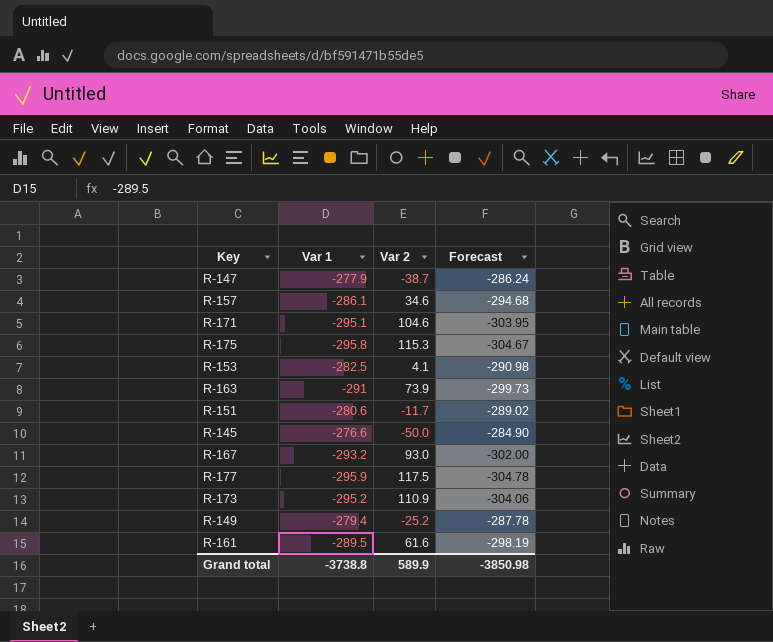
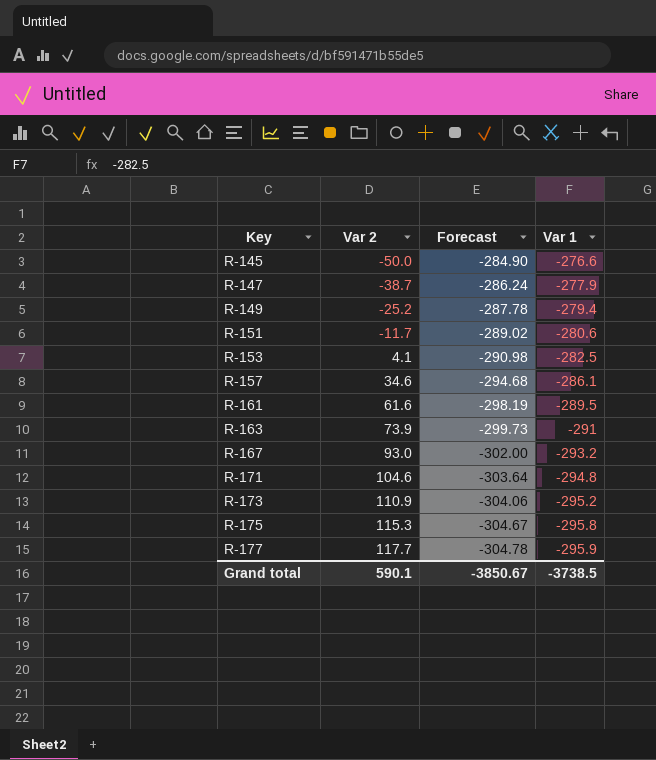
row order: none -> Key ascending
column Var 1 | position: 2 -> 4
R-171 | Forecast: -303.95 -> -303.64
R-171 | Var 1: -295.1 -> -294.8
R-177 | Var 2: 117.5 -> 117.7
Grand total | Var 2: 589.9 -> 590.1
Grand total | Forecast: -3850.98 -> -3850.67
Grand total | Var 1: -3738.8 -> -3738.5

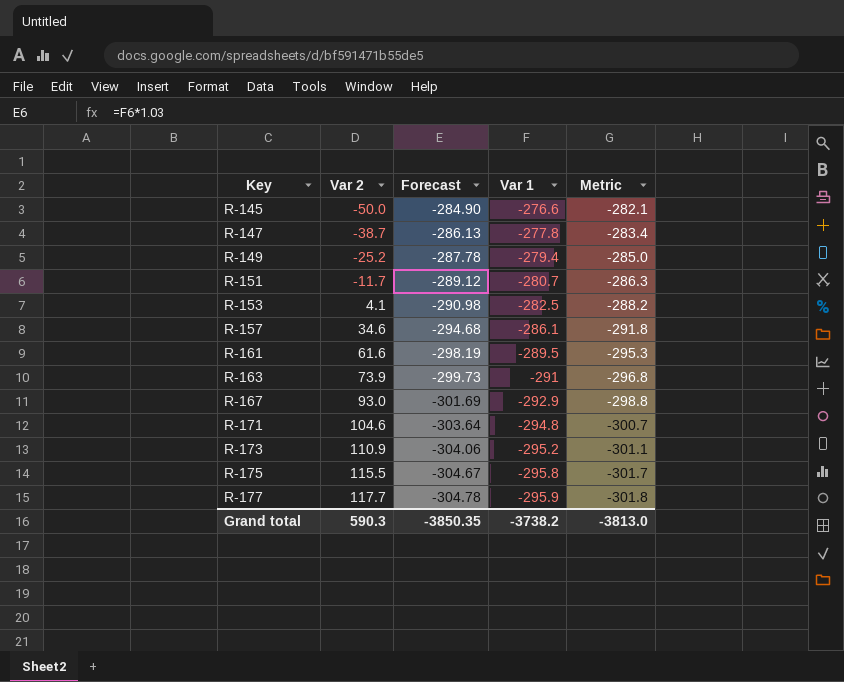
column Metric | formula: none -> [Var 1] * 1.02
R-147 | Forecast: -286.24 -> -286.13
R-147 | Var 1: -277.9 -> -277.8
R-151 | Forecast: -289.02 -> -289.12
R-151 | Var 1: -280.6 -> -280.7
R-167 | Forecast: -302.00 -> -301.69
R-167 | Var 1: -293.2 -> -292.9
R-175 | Var 2: 115.3 -> 115.5
Grand total | Var 2: 590.1 -> 590.3
Grand total | Forecast: -3850.67 -> -3850.35
Grand total | Var 1: -3738.5 -> -3738.2

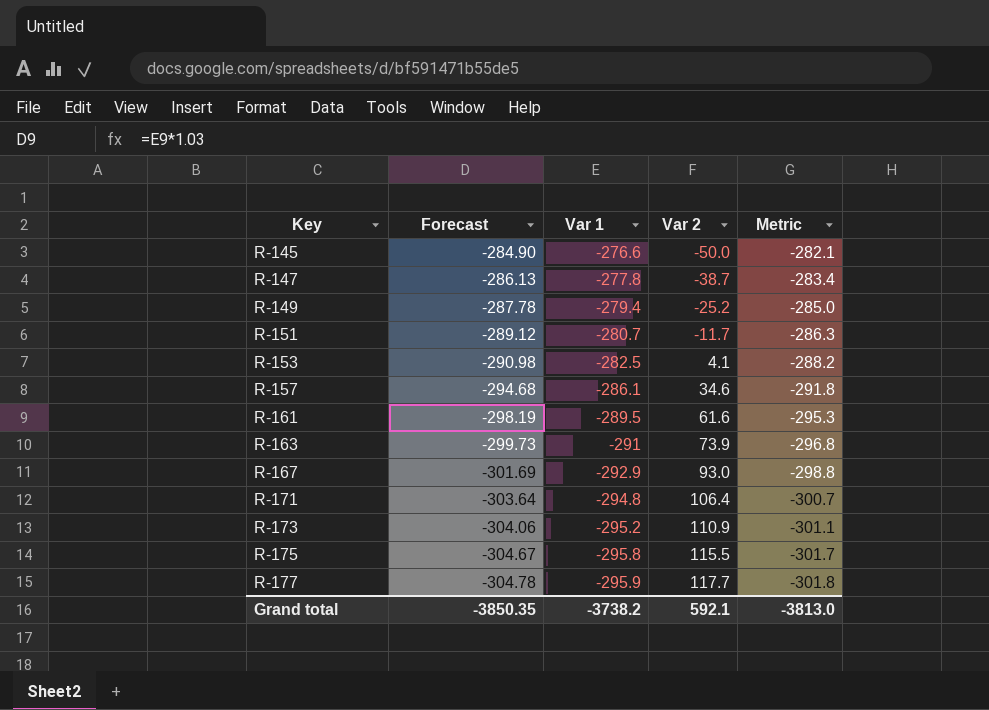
column Var 2 | position: 2 -> 4
R-171 | Var 2: 104.6 -> 106.4
Grand total | Var 2: 590.3 -> 592.1

